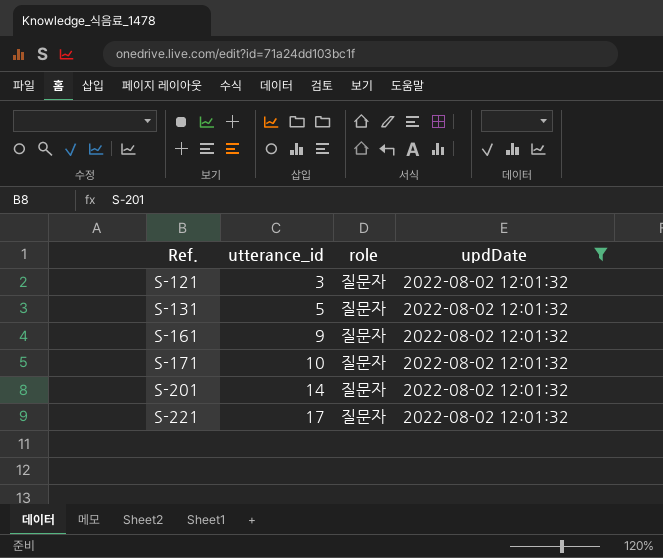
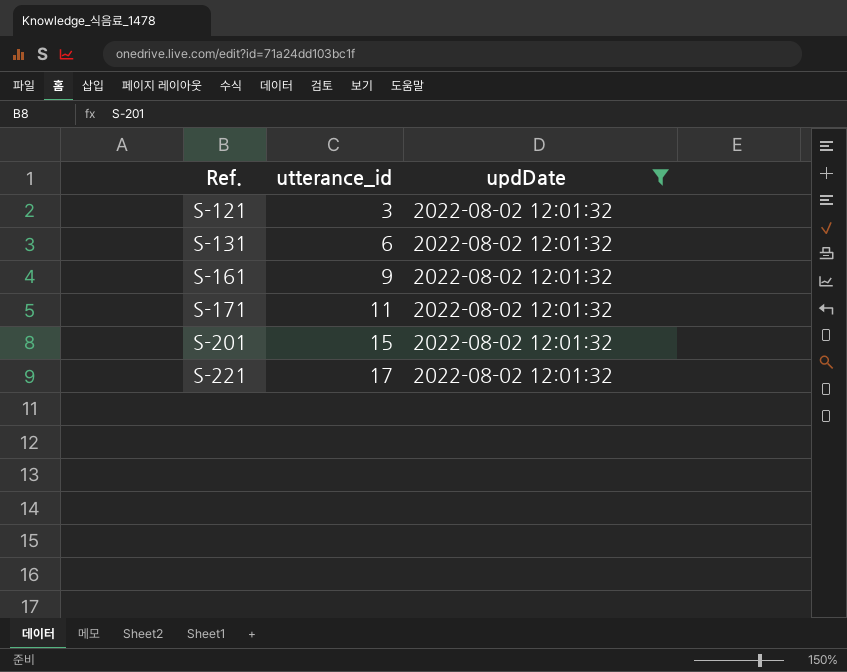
column role | position: 3 -> none
S-131 | utterance_id: 5 -> 6
S-171 | utterance_id: 10 -> 11
S-201 | utterance_id: 14 -> 15

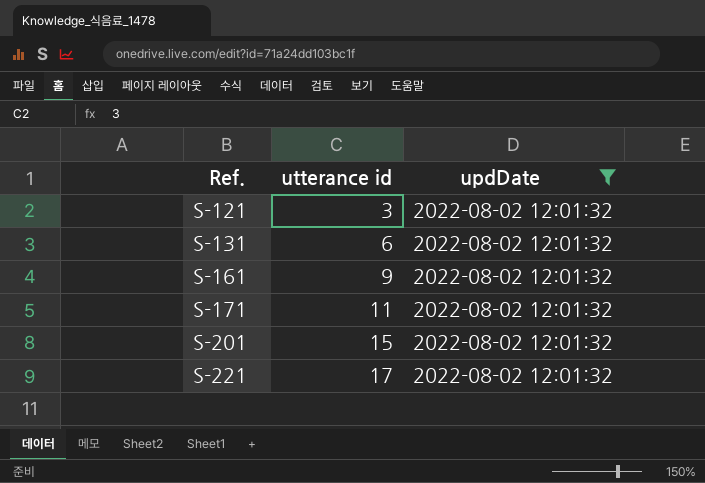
column name: utterance_id -> utterance id

